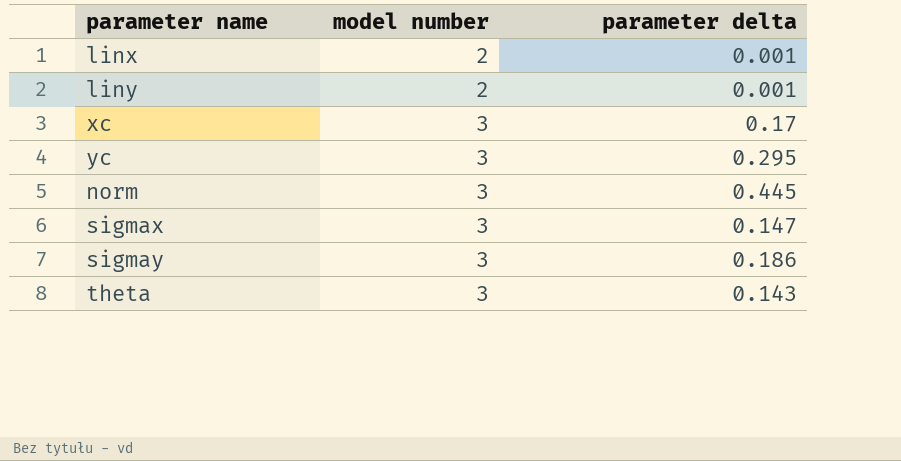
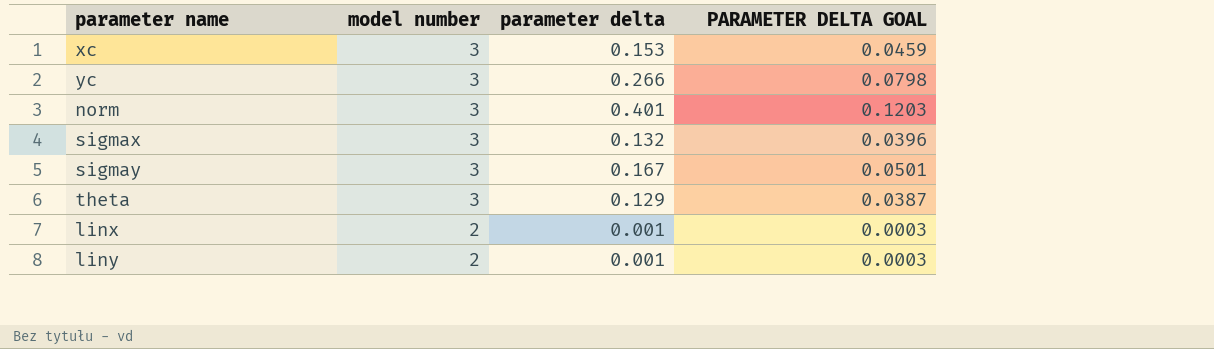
row order: model number ascending -> model number descending
column PARAMETER DELTA GOAL | formula: none -> [parameter delta] * 0.3
xc | parameter delta: 0.17 -> 0.153
yc | parameter delta: 0.295 -> 0.266
norm | parameter delta: 0.445 -> 0.401
sigmax | parameter delta: 0.147 -> 0.132
sigmay | parameter delta: 0.186 -> 0.167
theta | parameter delta: 0.143 -> 0.129

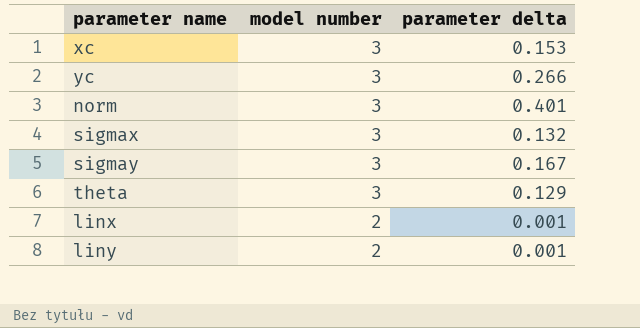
column PARAMETER DELTA GOAL | formula: [parameter delta] * 0.3 -> none

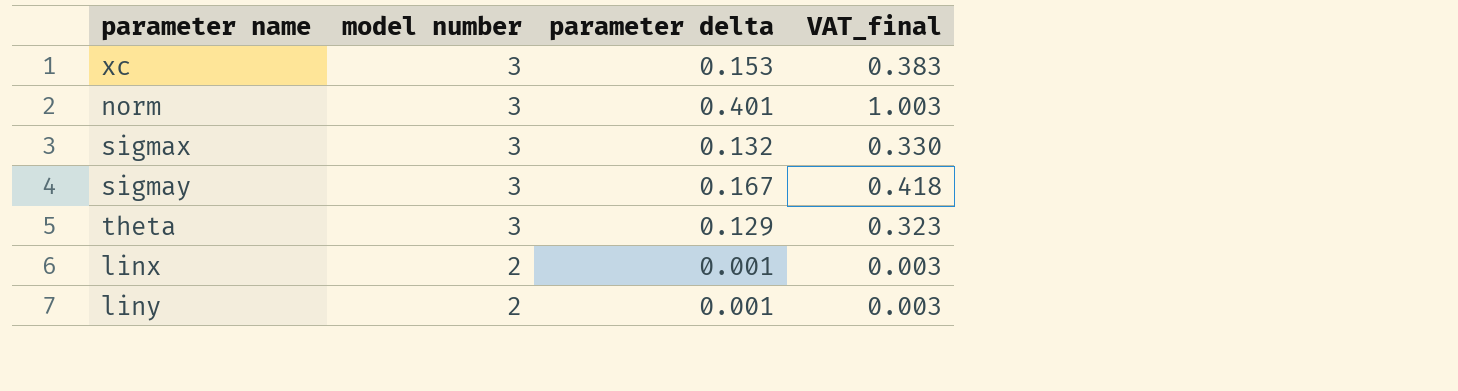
column VAT_final | formula: none -> [parameter delta] * 2.5
row yc: 3 | 0.266 -> none

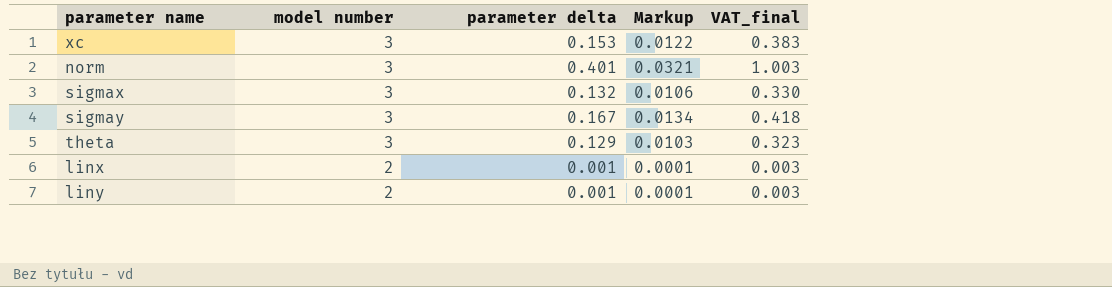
column Markup | formula: none -> [parameter delta] * 0.08

